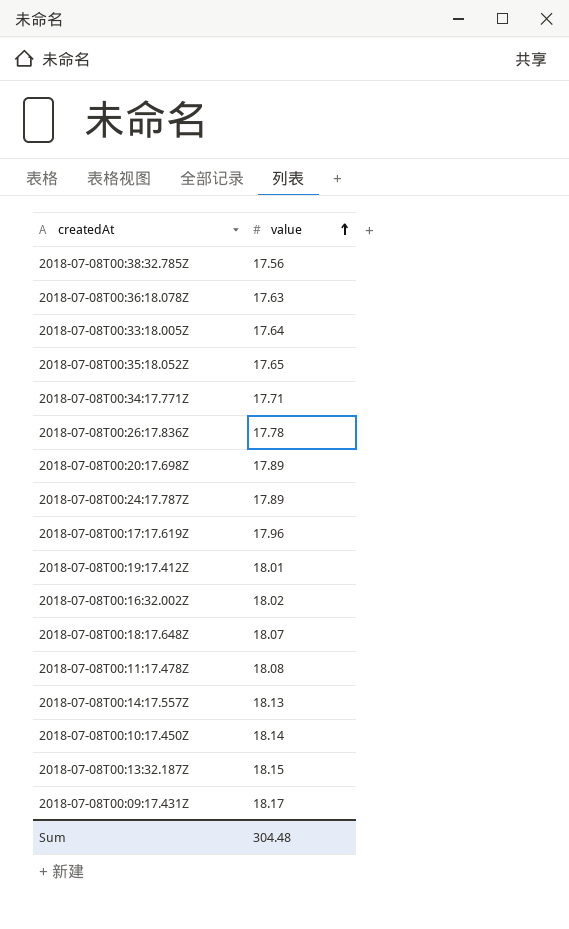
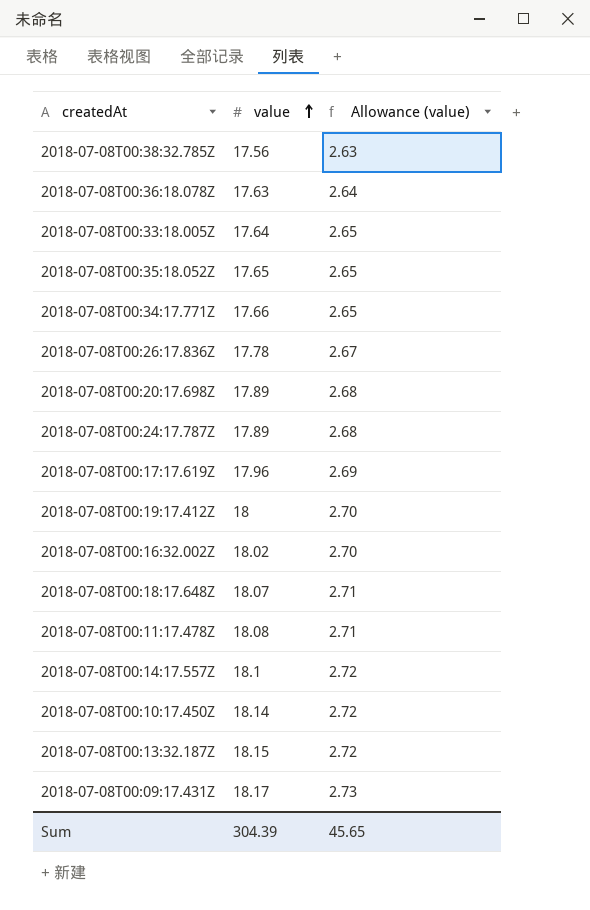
column Allowance (value) | formula: none -> [value] * 0.15
2018-07-08T00:34:17.771Z | value: 17.71 -> 17.66
2018-07-08T00:19:17.412Z | value: 18.01 -> 18
2018-07-08T00:14:17.557Z | value: 18.13 -> 18.1
Sum | value: 304.48 -> 304.39

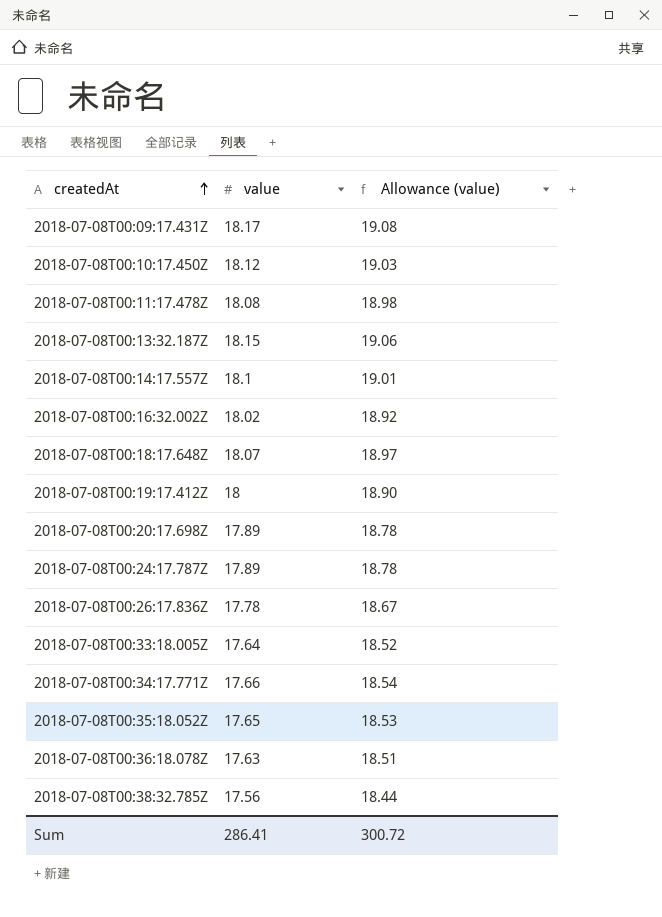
row order: value ascending -> createdAt ascending
column Allowance (value) | formula: [value] * 0.15 -> [value] * 1.05
row 2018-07-08T00:17:17.619Z: 17.96 | 2.69 -> none
2018-07-08T00:10:17.450Z | value: 18.14 -> 18.12
Sum | value: 304.39 -> 286.41
Sum | Allowance (value): 45.65 -> 300.72

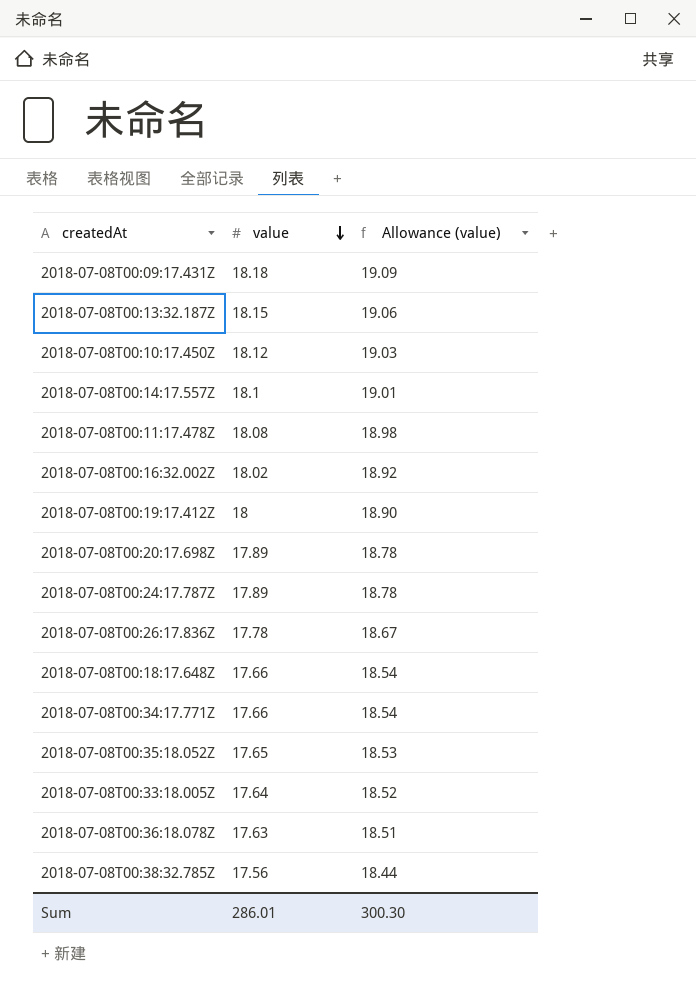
row order: createdAt ascending -> value descending
2018-07-08T00:09:17.431Z | value: 18.17 -> 18.18
2018-07-08T00:09:17.431Z | Allowance (value): 19.08 -> 19.09
2018-07-08T00:18:17.648Z | value: 18.07 -> 17.66
2018-07-08T00:18:17.648Z | Allowance (value): 18.97 -> 18.54
Sum | value: 286.41 -> 286.01
Sum | Allowance (value): 300.72 -> 300.30

